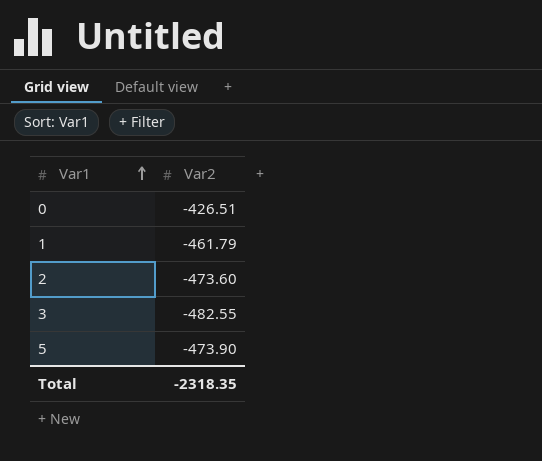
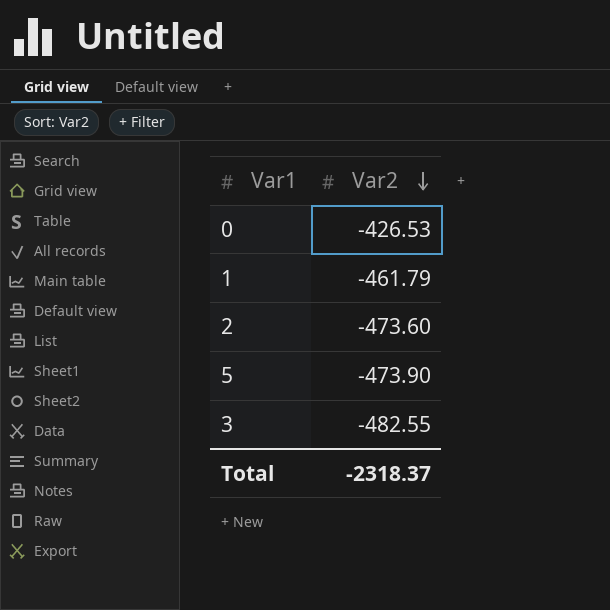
row order: Var1 ascending -> Var2 descending
0 | Var2: -426.51 -> -426.53
Total | Var2: -2318.35 -> -2318.37

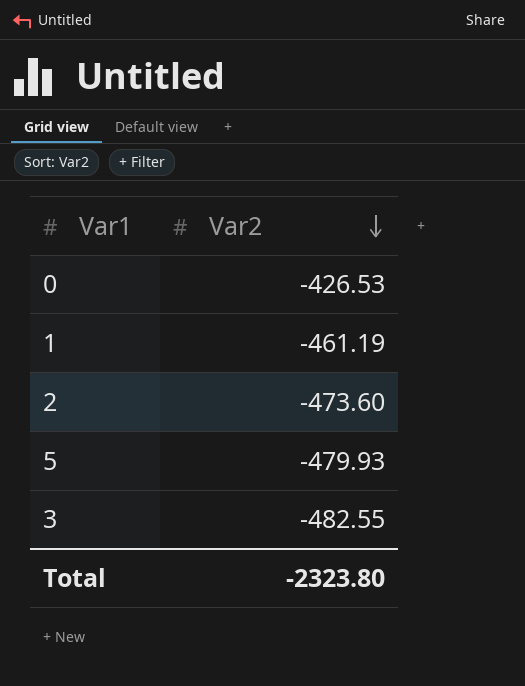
1 | Var2: -461.79 -> -461.19
5 | Var2: -473.90 -> -479.93
Total | Var2: -2318.37 -> -2323.80

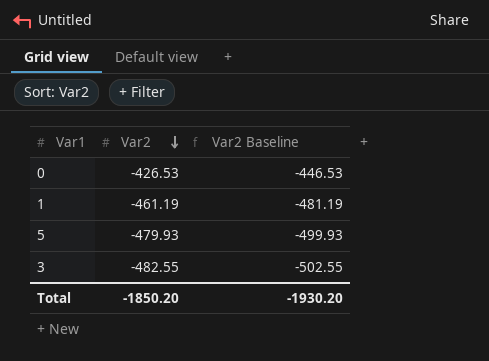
column Var2 Baseline | formula: none -> [Var2] - 20
row 2: -473.60 -> none
Total | Var2: -2323.80 -> -1850.20

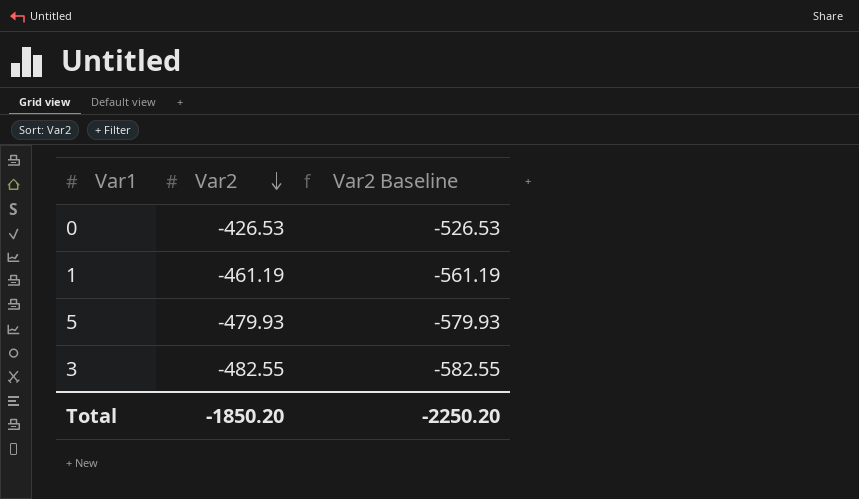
column Var2 Baseline | formula: [Var2] - 20 -> [Var2] - 100
Total | Var2 Baseline: -1930.20 -> -2250.20

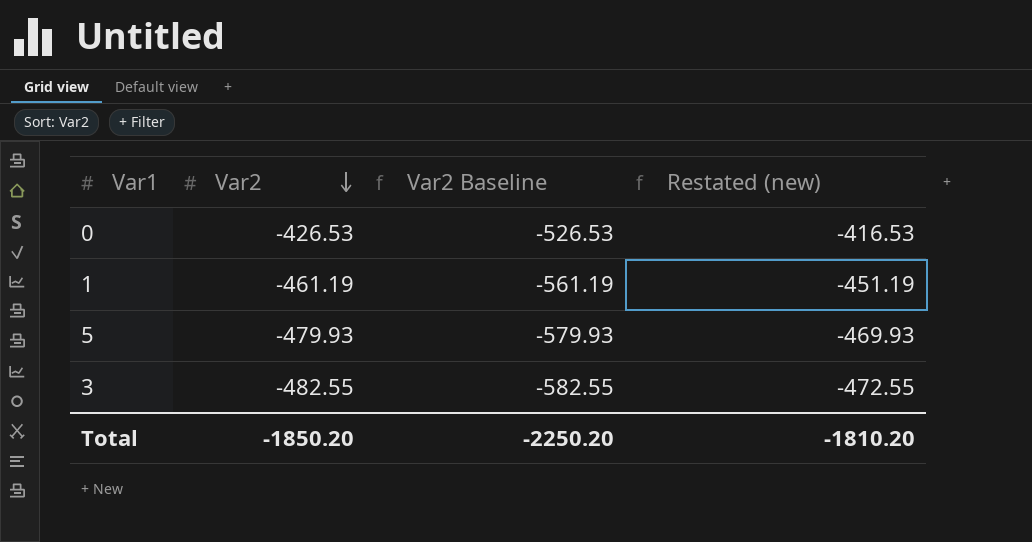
column Restated (new) | formula: none -> [Var2] + 10

